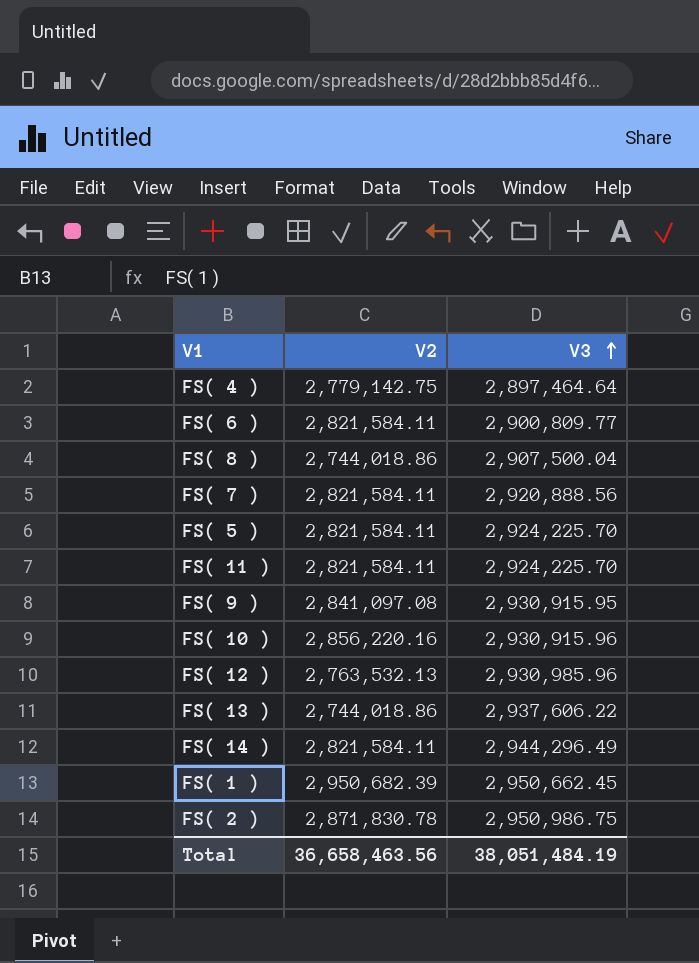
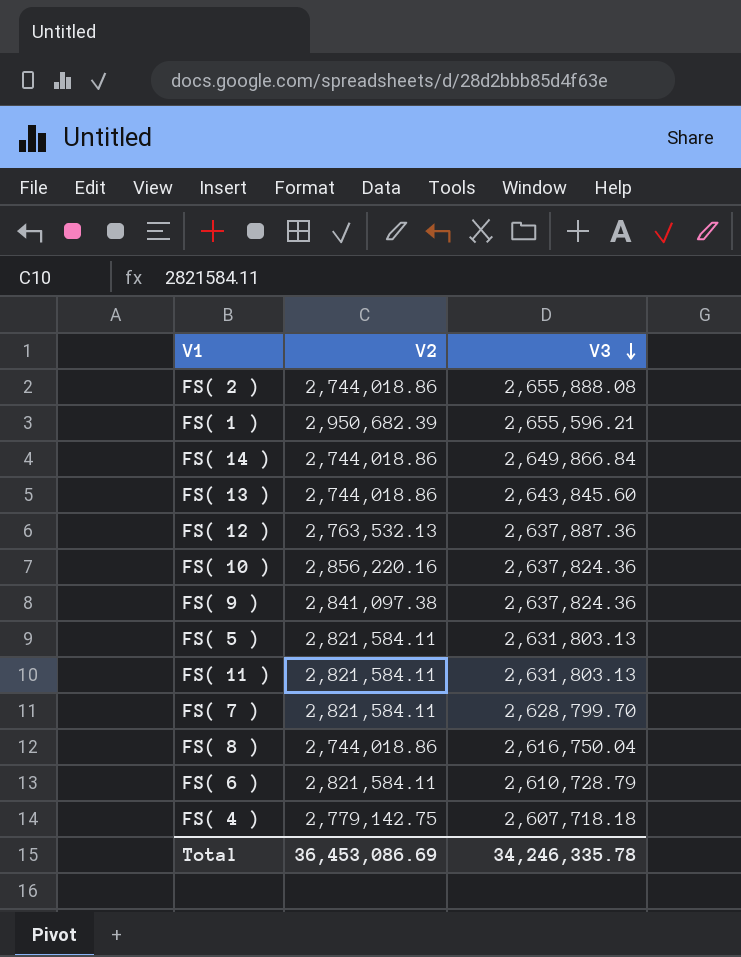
row order: V3 ascending -> V3 descending
FS( 2 ) | V2: 2,871,830.78 -> 2,744,018.86
FS( 2 ) | V3: 2,950,986.75 -> 2,655,888.08
FS( 1 ) | V3: 2,950,662.45 -> 2,655,596.21
FS( 14 ) | V2: 2,821,584.11 -> 2,744,018.86
FS( 14 ) | V3: 2,944,296.49 -> 2,649,866.84
FS( 13 ) | V3: 2,937,606.22 -> 2,643,845.60
FS( 12 ) | V3: 2,930,985.96 -> 2,637,887.36
FS( 10 ) | V3: 2,930,915.96 -> 2,637,824.36
FS( 9 ) | V2: 2,841,097.08 -> 2,841,097.38
FS( 9 ) | V3: 2,930,915.95 -> 2,637,824.36
FS( 5 ) | V3: 2,924,225.70 -> 2,631,803.13
FS( 11 ) | V3: 2,924,225.70 -> 2,631,803.13
FS( 7 ) | V3: 2,920,888.56 -> 2,628,799.70
FS( 8 ) | V3: 2,907,500.04 -> 2,616,750.04
FS( 6 ) | V3: 2,900,809.77 -> 2,610,728.79
FS( 4 ) | V3: 2,897,464.64 -> 2,607,718.18
Total | V2: 36,658,463.56 -> 36,453,086.69
Total | V3: 38,051,484.19 -> 34,246,335.78

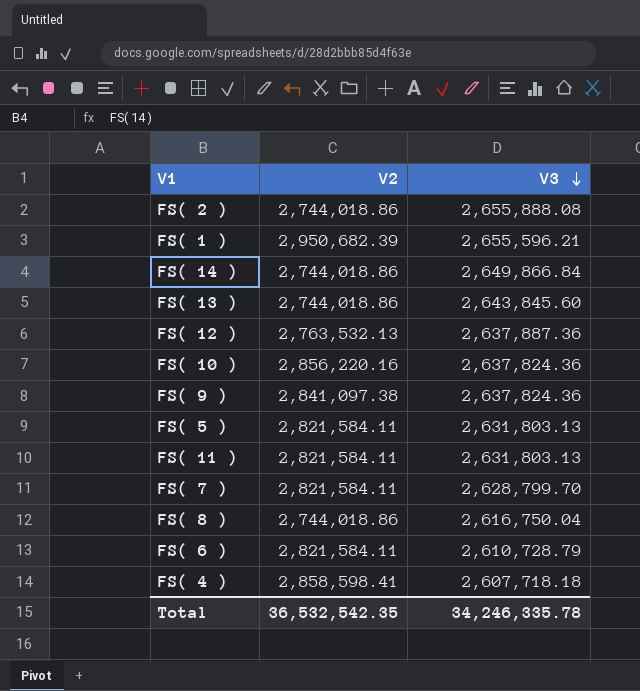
FS( 4 ) | V2: 2,779,142.75 -> 2,858,598.41
Total | V2: 36,453,086.69 -> 36,532,542.35

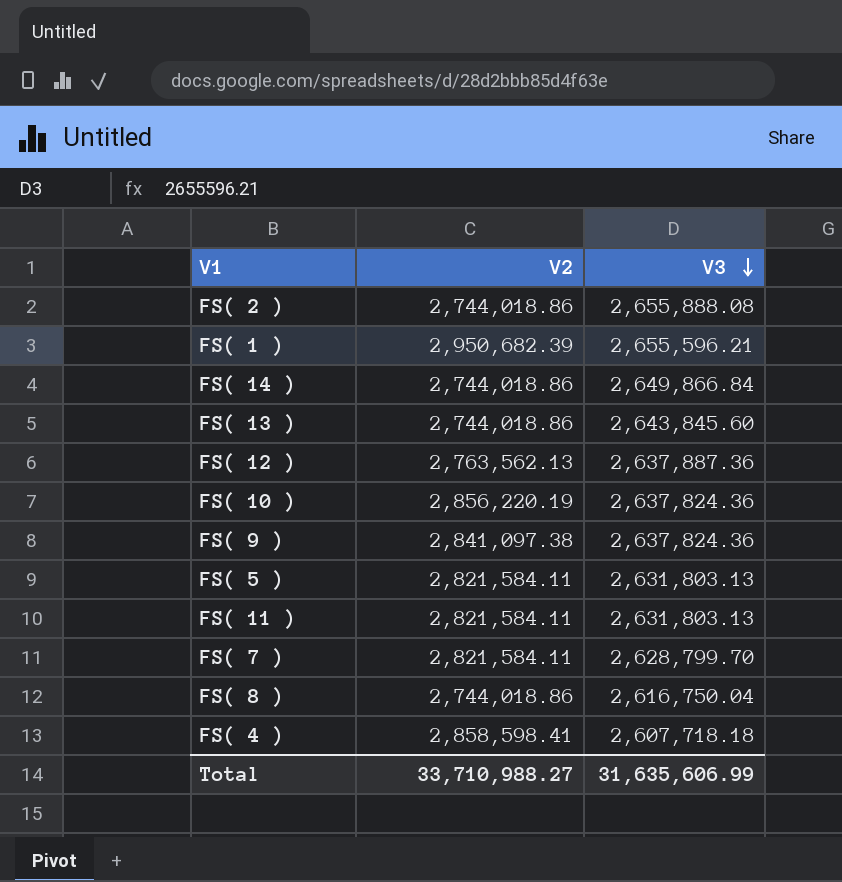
row FS( 6 ): 2,821,584.11 | 2,610,728.79 -> none
FS( 12 ) | V2: 2,763,532.13 -> 2,763,562.13
FS( 10 ) | V2: 2,856,220.16 -> 2,856,220.19
Total | V2: 36,532,542.35 -> 33,710,988.27
Total | V3: 34,246,335.78 -> 31,635,606.99

